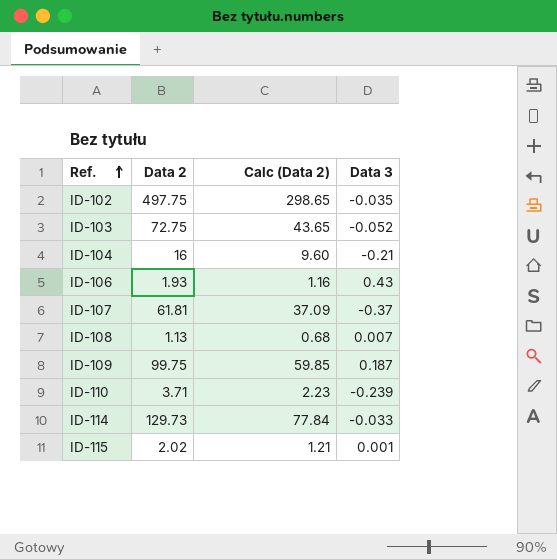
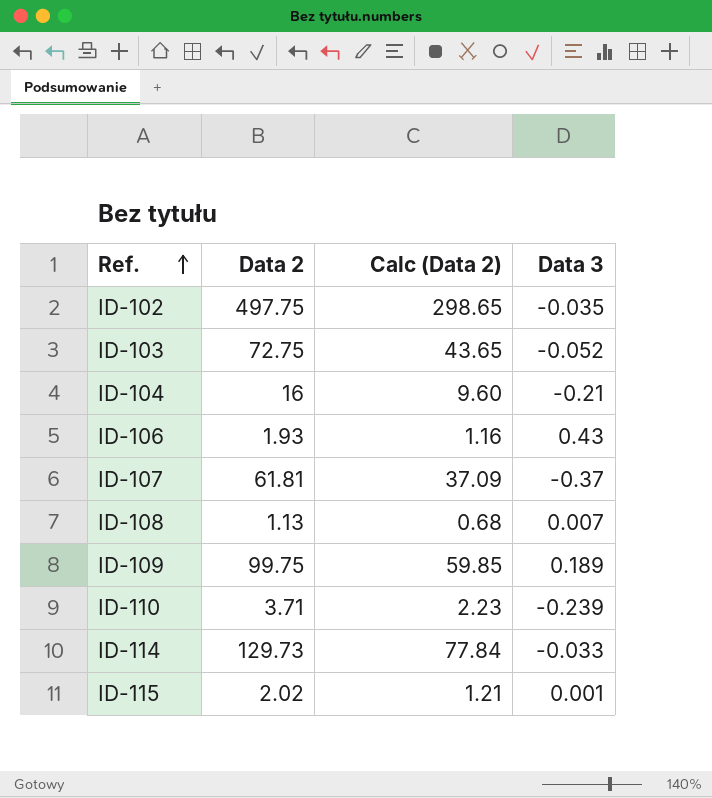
ID-109 | Data 3: 0.187 -> 0.189

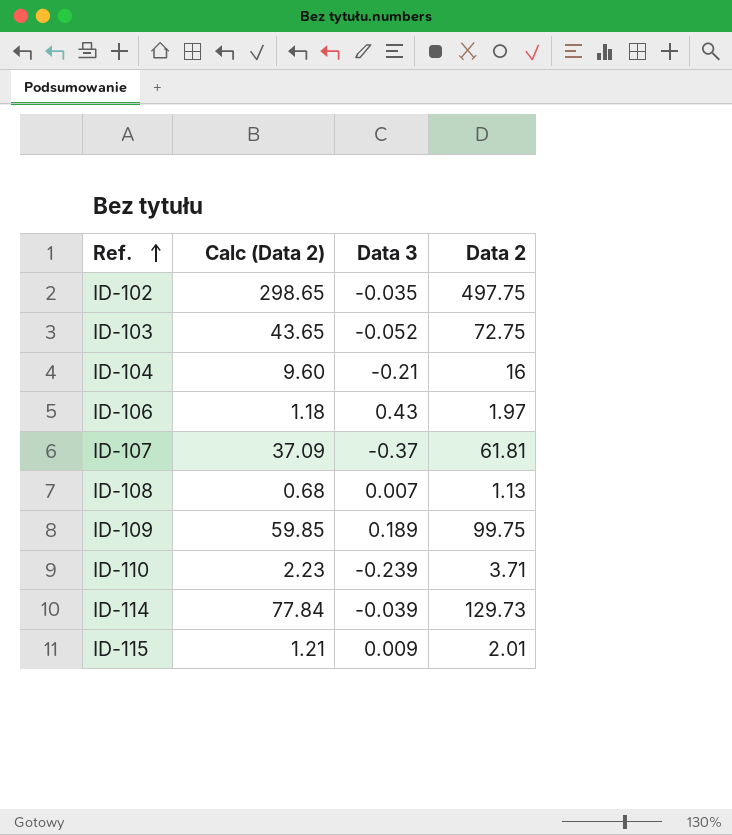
column Data 2 | position: 2 -> 4
ID-106 | Calc (Data 2): 1.16 -> 1.18
ID-106 | Data 2: 1.93 -> 1.97
ID-114 | Data 3: -0.033 -> -0.039
ID-115 | Data 3: 0.001 -> 0.009
ID-115 | Data 2: 2.02 -> 2.01

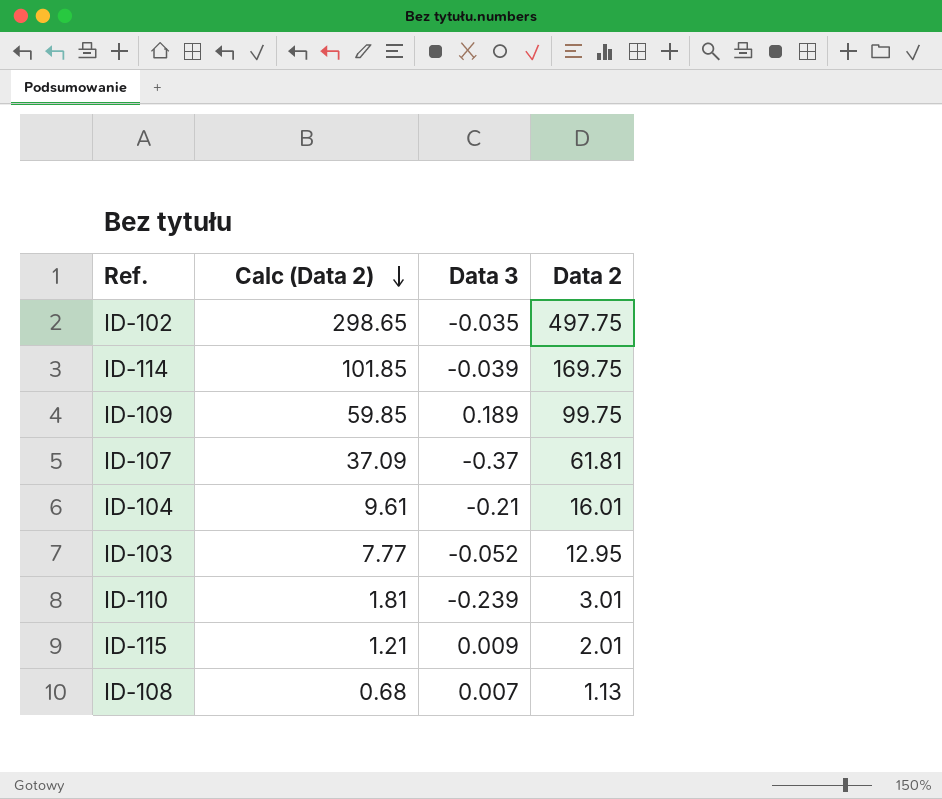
row order: Ref. ascending -> Calc (Data 2) descending
row ID-106: 1.18 | 0.43 | 1.97 -> none
ID-114 | Calc (Data 2): 77.84 -> 101.85
ID-114 | Data 2: 129.73 -> 169.75
ID-104 | Calc (Data 2): 9.60 -> 9.61
ID-104 | Data 2: 16 -> 16.01
ID-103 | Calc (Data 2): 43.65 -> 7.77
ID-103 | Data 2: 72.75 -> 12.95
ID-110 | Calc (Data 2): 2.23 -> 1.81
ID-110 | Data 2: 3.71 -> 3.01

